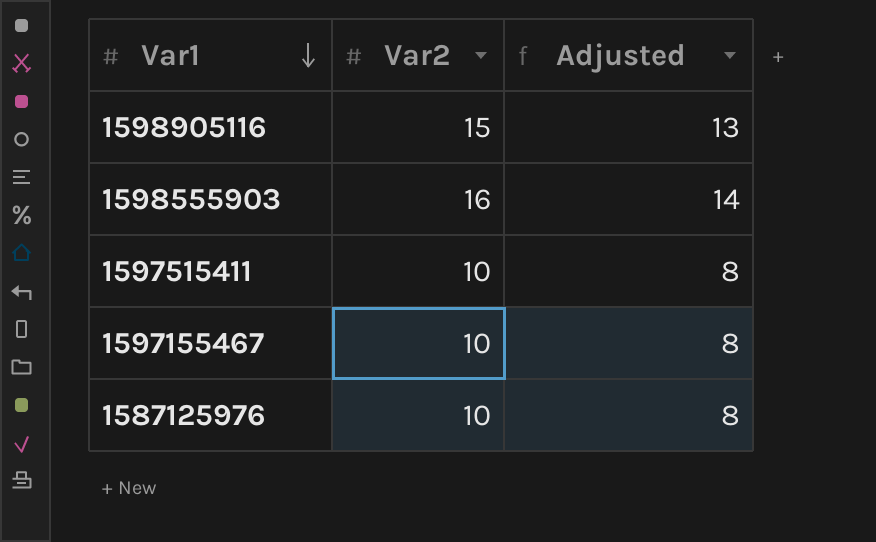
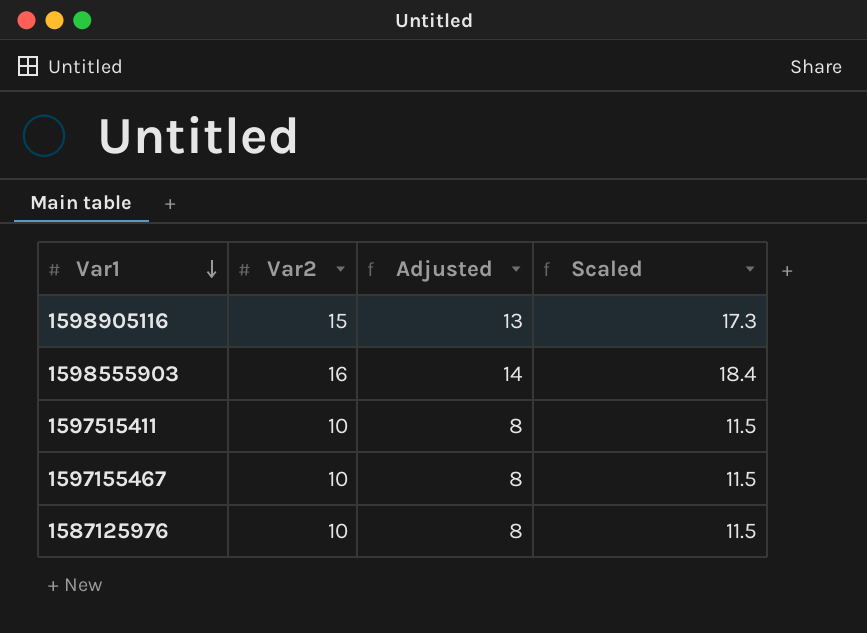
column Scaled | formula: none -> [Var2] * 1.15

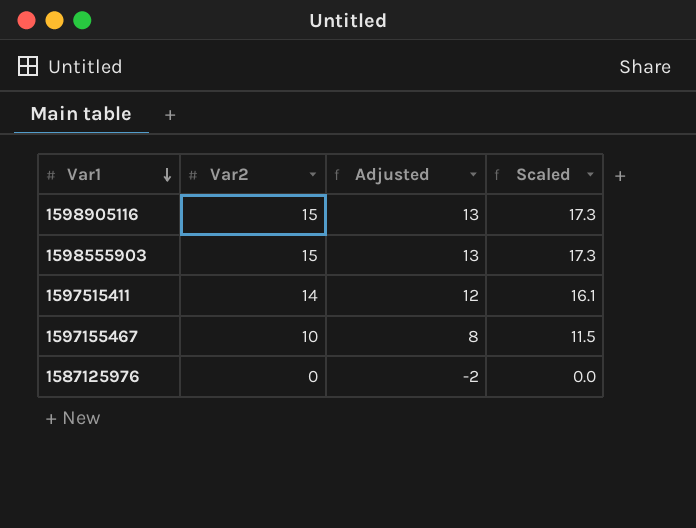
1598555903 | Var2: 16 -> 15
1598555903 | Adjusted: 14 -> 13
1598555903 | Scaled: 18.4 -> 17.3
1597515411 | Var2: 10 -> 14
1597515411 | Adjusted: 8 -> 12
1597515411 | Scaled: 11.5 -> 16.1
1587125976 | Var2: 10 -> 0
1587125976 | Adjusted: 8 -> -2
1587125976 | Scaled: 11.5 -> 0.0

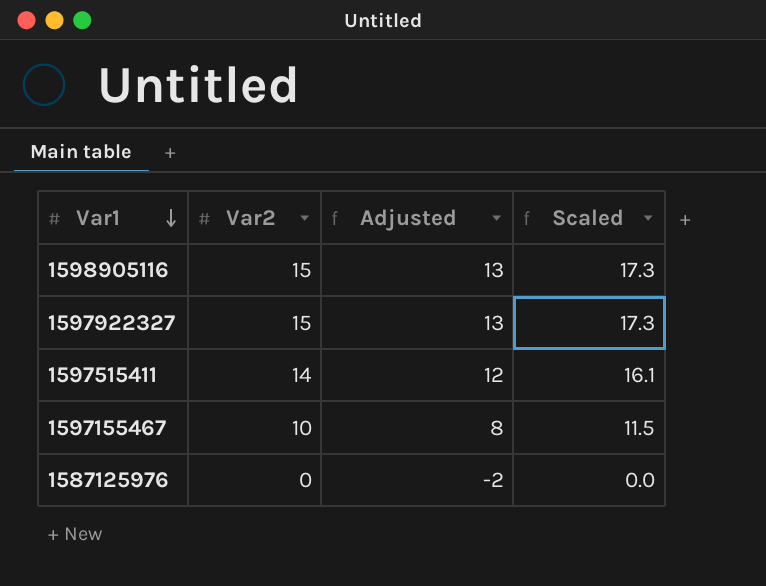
row 1598555903: 15 | 13 | 17.3 -> none
row 1597922327: none -> 15 | 13 | 17.3

